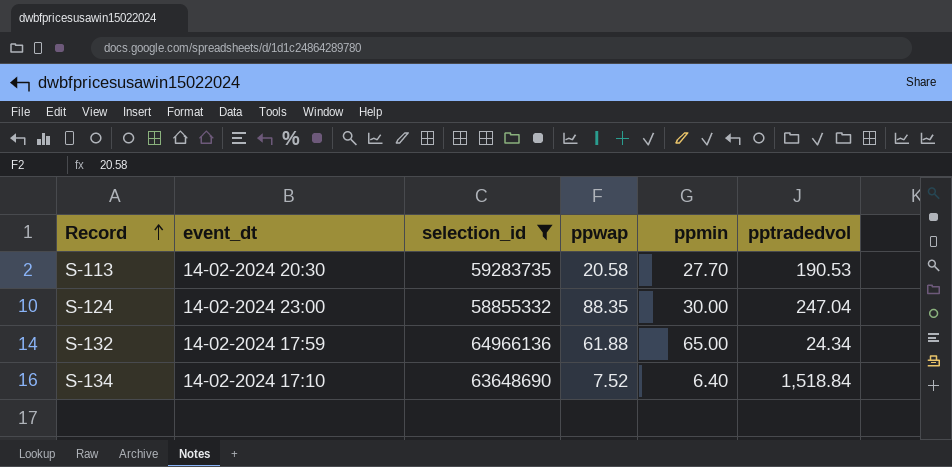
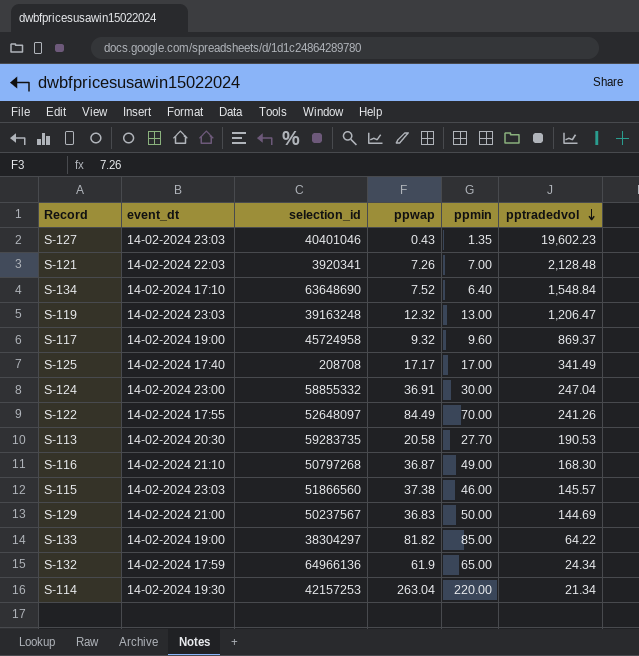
filter: selection_id >= 58855332 -> none
row order: Record ascending -> pptradedvol descending
S-134 | pptradedvol: 1,518.84 -> 1,548.84
S-124 | ppwap: 88.35 -> 36.91
S-132 | ppwap: 61.88 -> 61.9

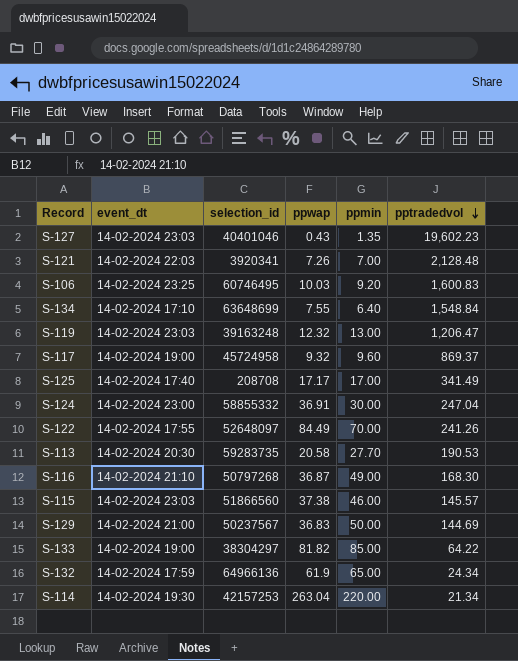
row S-106: none -> 14-02-2024 23:25 | 60746495 | 10.03 | 9.20 | 1,600.83
S-134 | selection_id: 63648690 -> 63648699
S-134 | ppwap: 7.52 -> 7.55

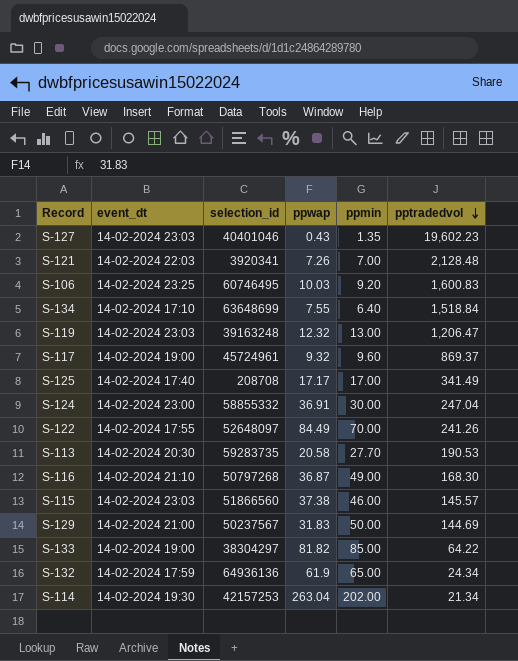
S-134 | pptradedvol: 1,548.84 -> 1,518.84
S-117 | selection_id: 45724958 -> 45724961
S-129 | ppwap: 36.83 -> 31.83
S-132 | selection_id: 64966136 -> 64936136
S-114 | ppmin: 220.00 -> 202.00

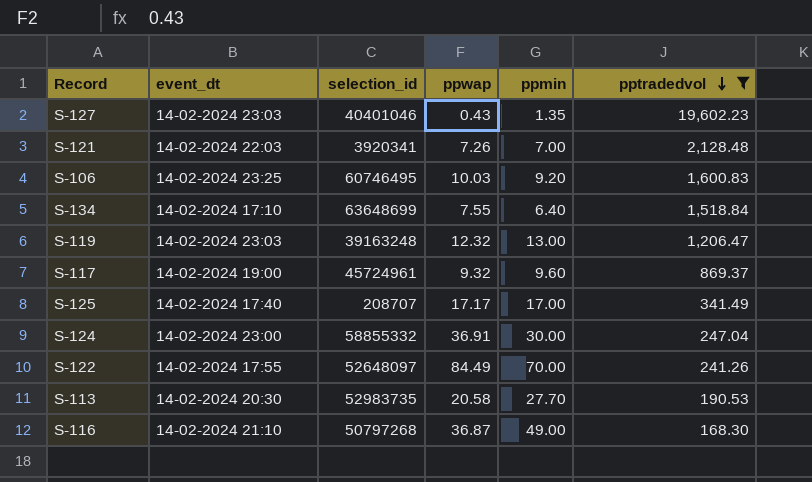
filter: none -> pptradedvol >= 168.30
S-125 | selection_id: 208708 -> 208707
S-113 | selection_id: 59283735 -> 52983735

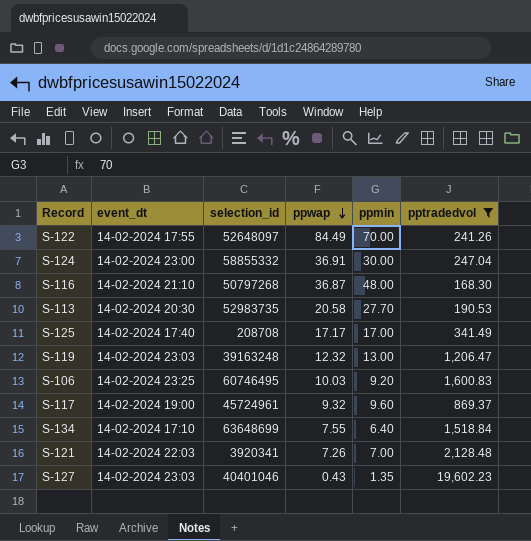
row order: pptradedvol descending -> ppwap descending
S-116 | ppmin: 49.00 -> 48.00
S-125 | selection_id: 208707 -> 208708

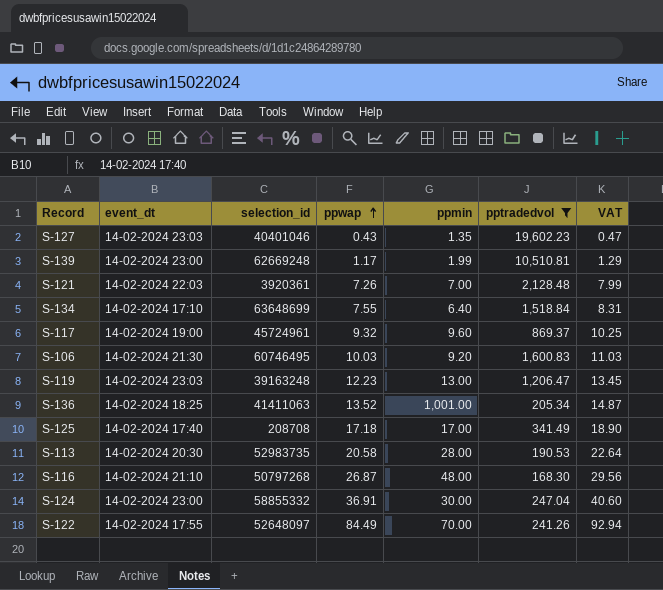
row order: ppwap descending -> ppwap ascending
column VAT | formula: none -> [ppwap] * 1.1
row S-139: none -> 14-02-2024 23:00 | 62669248 | 1.17 | 1.99 | 10,510.81 | 1.29
S-121 | selection_id: 3920341 -> 3920361
S-106 | event_dt: 14-02-2024 23:25 -> 14-02-2024 21:30
S-119 | ppwap: 12.32 -> 12.23
row S-136: none -> 14-02-2024 18:25 | 41411063 | 13.52 | 1,001.00 | 205.34 | 14.87
S-125 | ppwap: 17.17 -> 17.18
S-113 | ppmin: 27.70 -> 28.00
S-116 | ppwap: 36.87 -> 26.87

